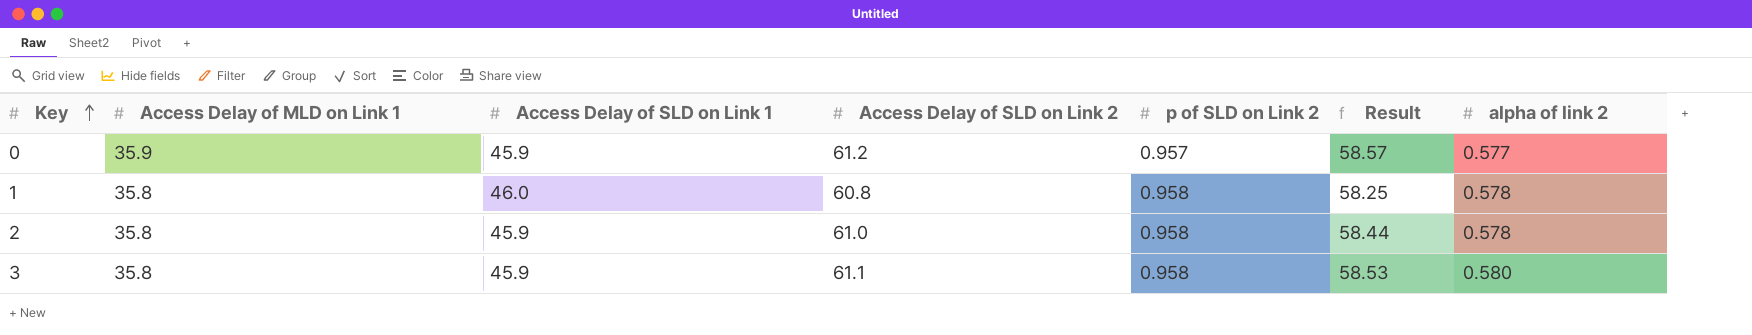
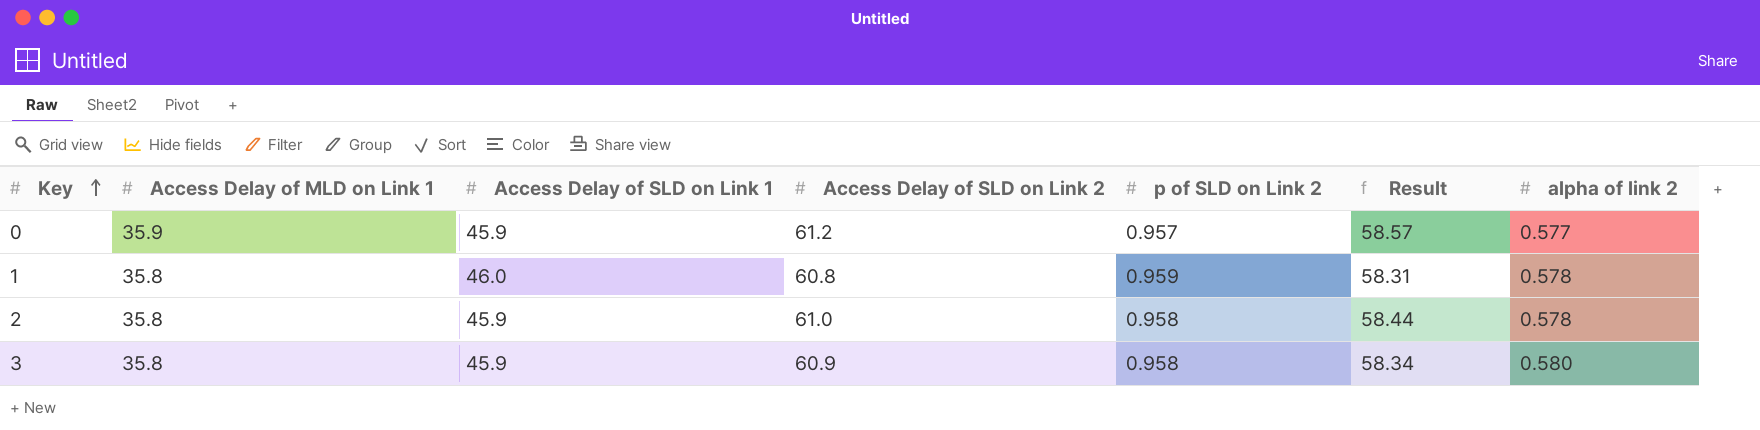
1 | p of SLD on Link 2: 0.958 -> 0.959
1 | Result: 58.25 -> 58.31
3 | Access Delay of SLD on Link 2: 61.1 -> 60.9
3 | Result: 58.53 -> 58.34

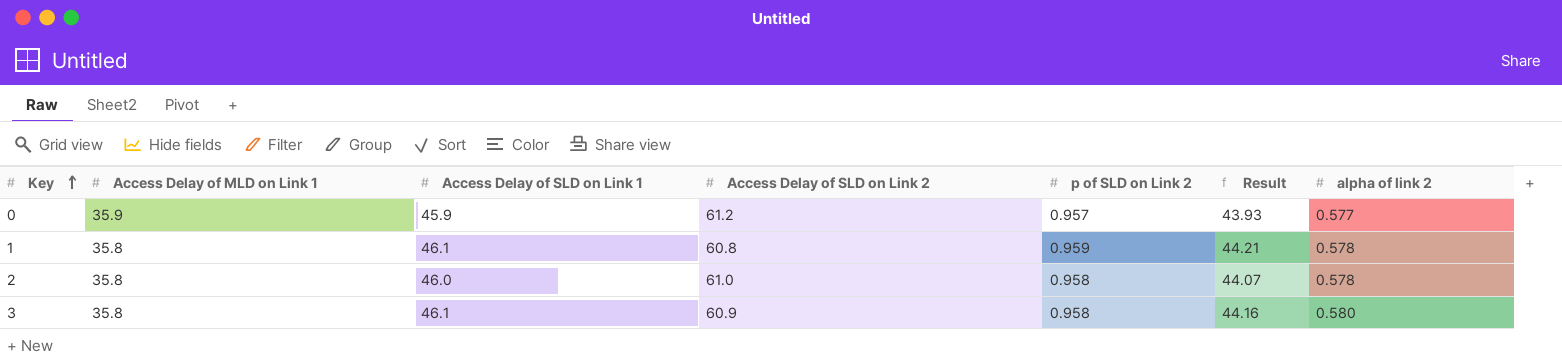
column Result | formula: [Access Delay of SLD on Link 2] * [p of SLD on Link 2] -> [Access Delay of SLD on Link 1] * [p of SLD on Link 2]
1 | Access Delay of SLD on Link 1: 46.0 -> 46.1
2 | Access Delay of SLD on Link 1: 45.9 -> 46.0
3 | Access Delay of SLD on Link 1: 45.9 -> 46.1

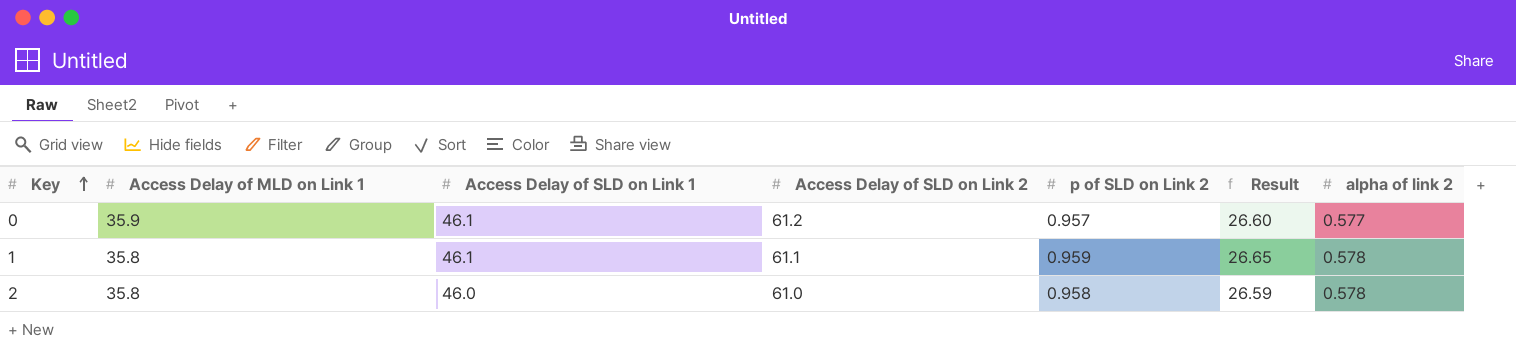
column Result | formula: [Access Delay of SLD on Link 1] * [p of SLD on Link 2] -> [Access Delay of SLD on Link 1] * [alpha of link 2]
row 3: 35.8 | 46.1 | 60.9 | 0.958 | 44.16 | 0.580 -> none
0 | Access Delay of SLD on Link 1: 45.9 -> 46.1
1 | Access Delay of SLD on Link 2: 60.8 -> 61.1

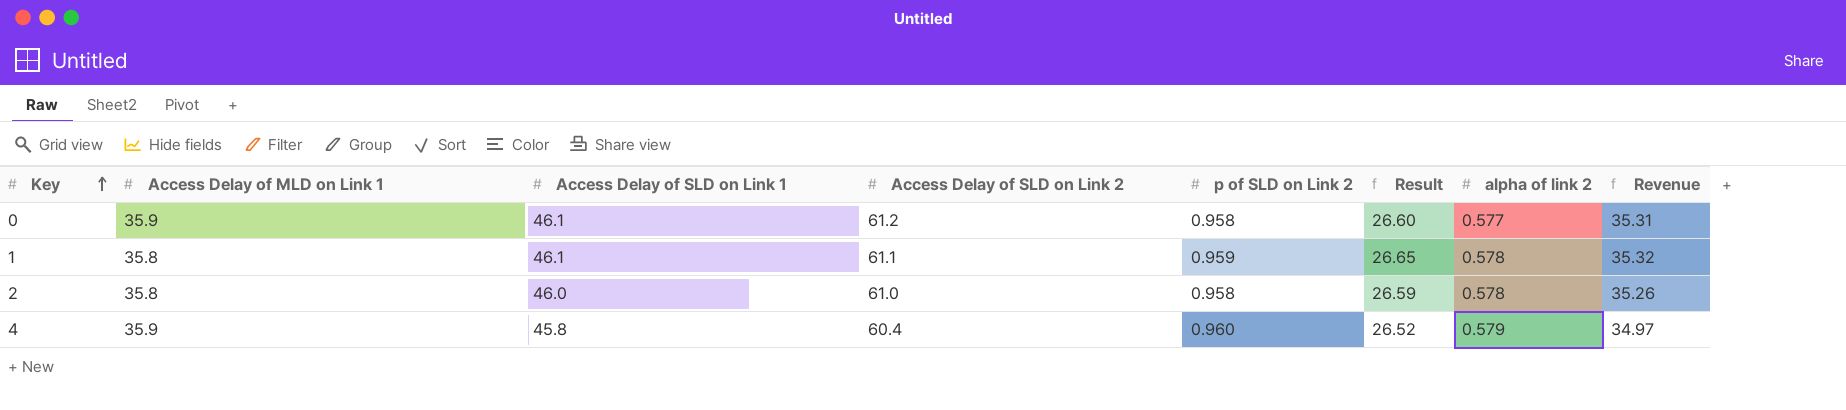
column Revenue | formula: none -> [Access Delay of SLD on Link 2] * [alpha of link 2]
0 | p of SLD on Link 2: 0.957 -> 0.958
row 4: none -> 35.9 | 45.8 | 60.4 | 0.960 | 26.52 | 0.579 | 34.97

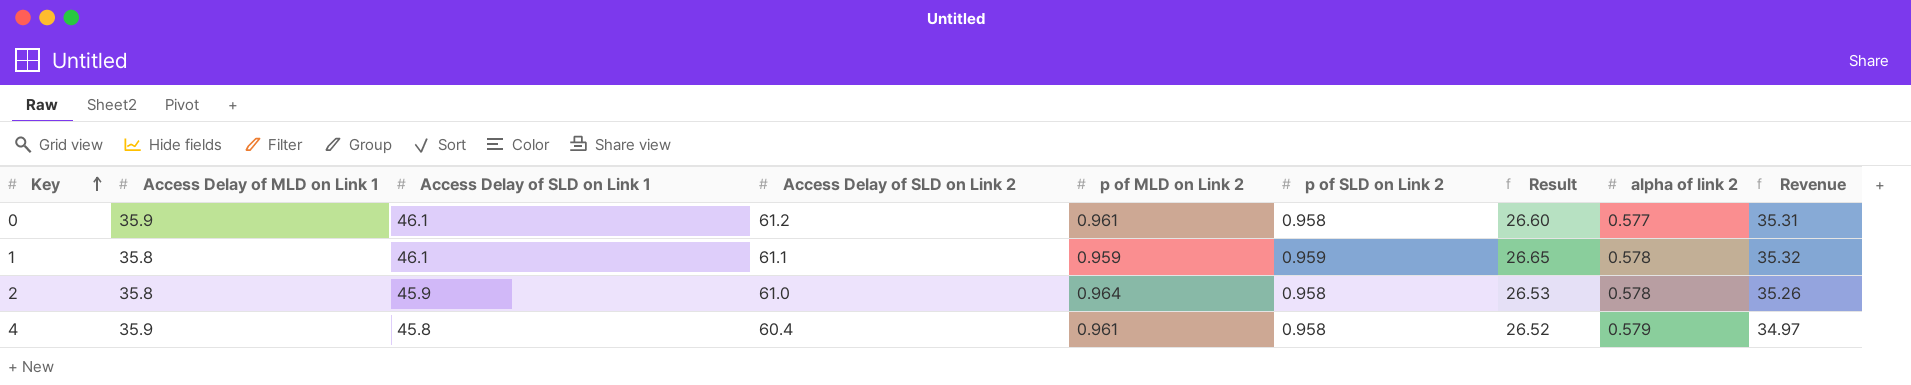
column p of MLD on Link 2 | position: none -> 5
2 | Access Delay of SLD on Link 1: 46.0 -> 45.9
2 | Result: 26.59 -> 26.53
4 | p of SLD on Link 2: 0.960 -> 0.958

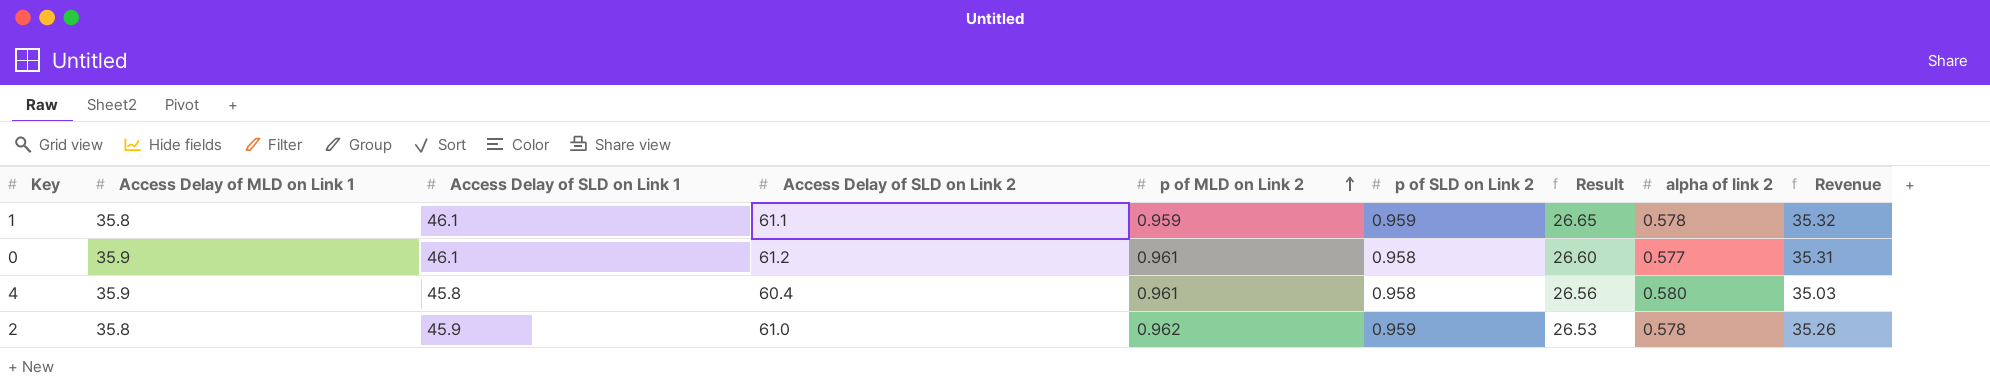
row order: Key ascending -> p of MLD on Link 2 ascending
4 | Result: 26.52 -> 26.56
4 | alpha of link 2: 0.579 -> 0.580
4 | Revenue: 34.97 -> 35.03
2 | p of MLD on Link 2: 0.964 -> 0.962
2 | p of SLD on Link 2: 0.958 -> 0.959

